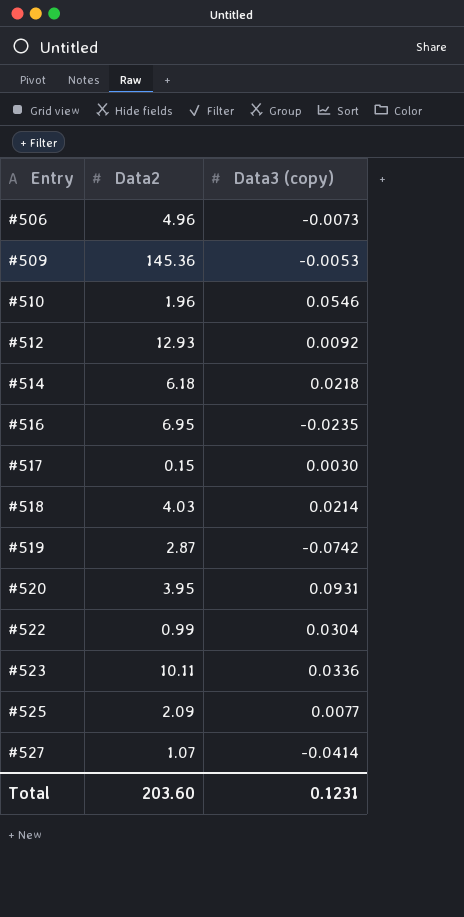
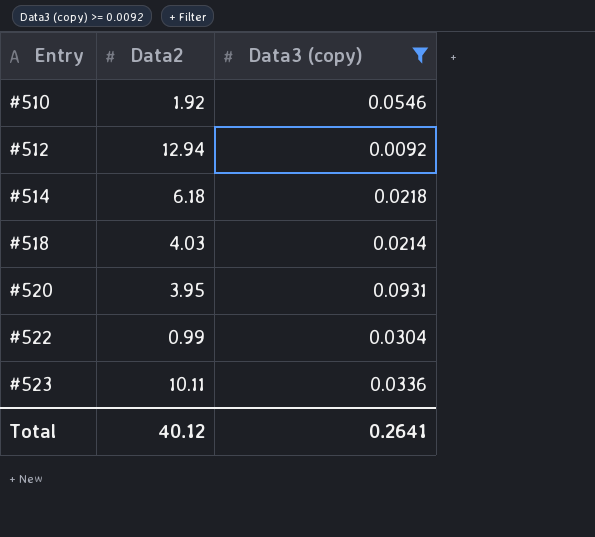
filter: none -> Data3 (copy) >= 0.0092
#510 | Data2: 1.96 -> 1.92
#512 | Data2: 12.93 -> 12.94
Total | Data2: 203.60 -> 40.12
Total | Data3 (copy): 0.1231 -> 0.2641

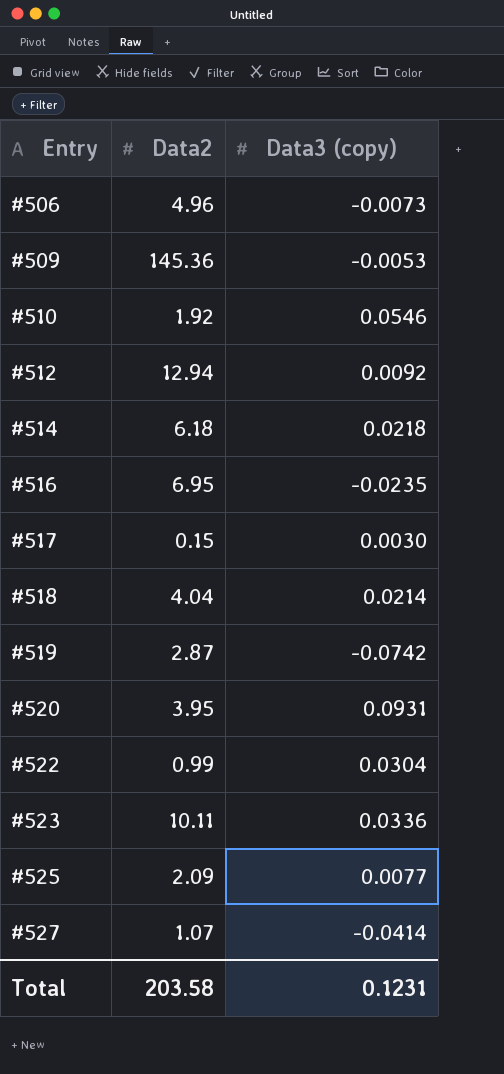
filter: Data3 (copy) >= 0.0092 -> none
#518 | Data2: 4.03 -> 4.04
Total | Data2: 40.12 -> 203.58
Total | Data3 (copy): 0.2641 -> 0.1231

